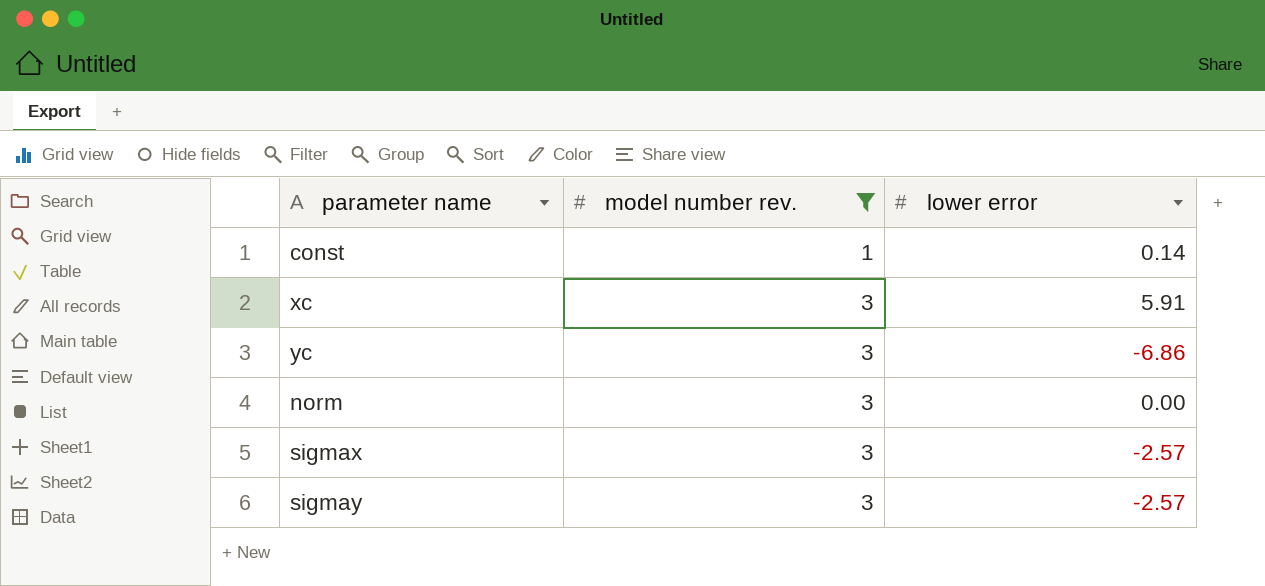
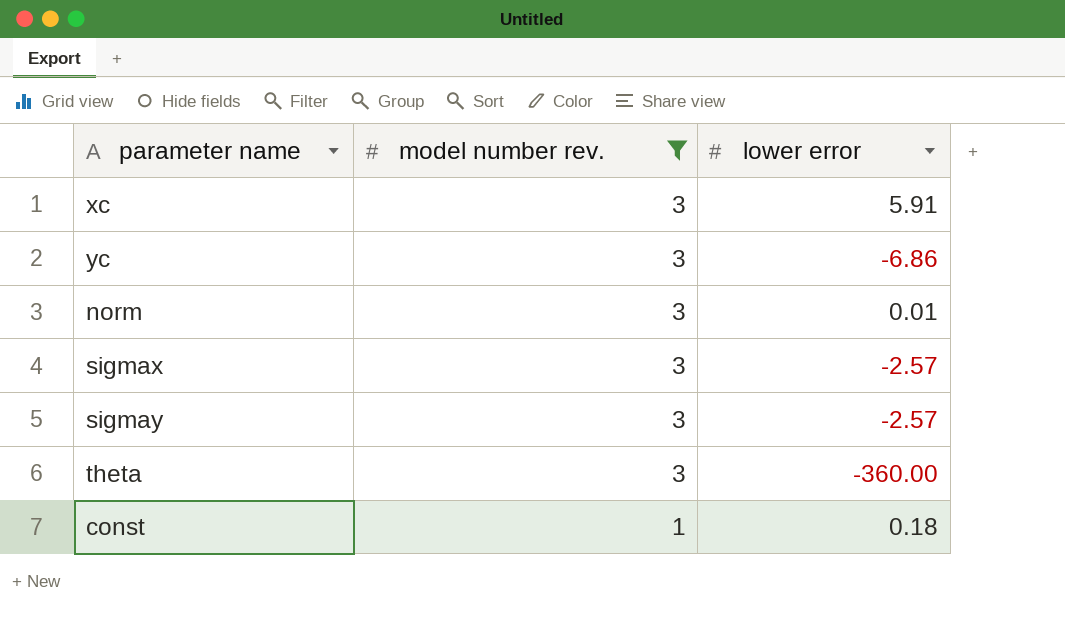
row order: model number rev. ascending -> model number rev. descending
norm | lower error: 0.00 -> 0.01
row theta: none -> 3 | -360.00
const | lower error: 0.14 -> 0.18

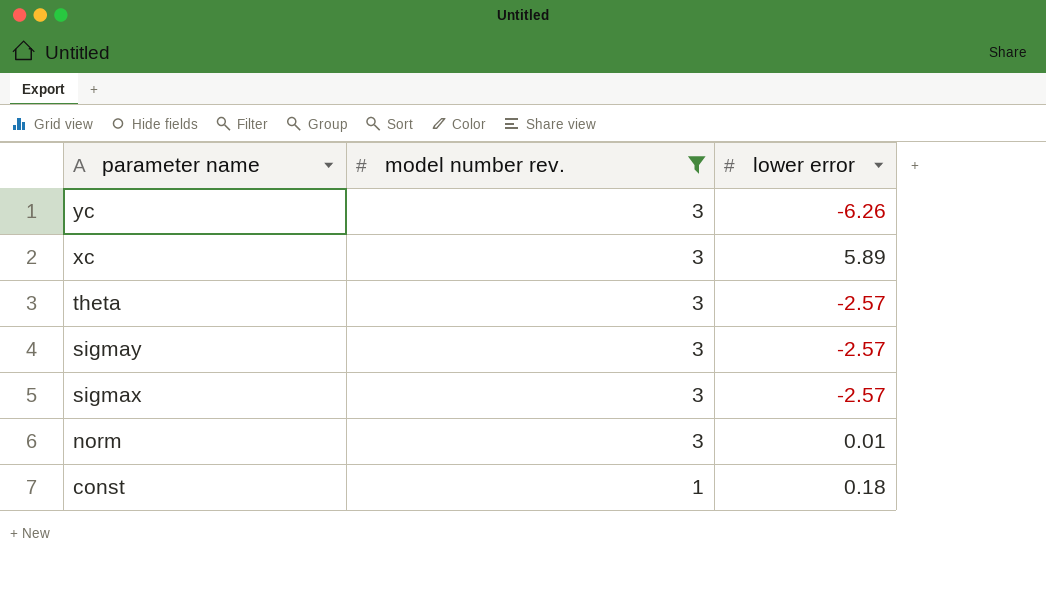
row order: model number rev. descending -> parameter name descending
yc | lower error: -6.86 -> -6.26
xc | lower error: 5.91 -> 5.89
theta | lower error: -360.00 -> -2.57

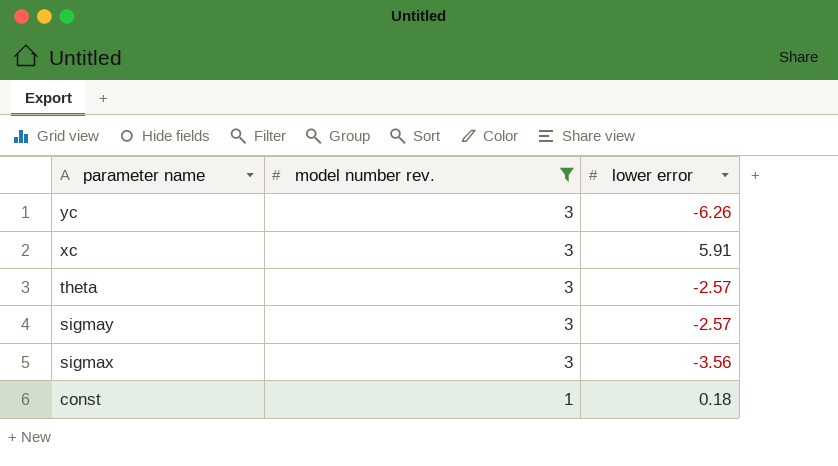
row norm: 3 | 0.01 -> none
xc | lower error: 5.89 -> 5.91
sigmax | lower error: -2.57 -> -3.56

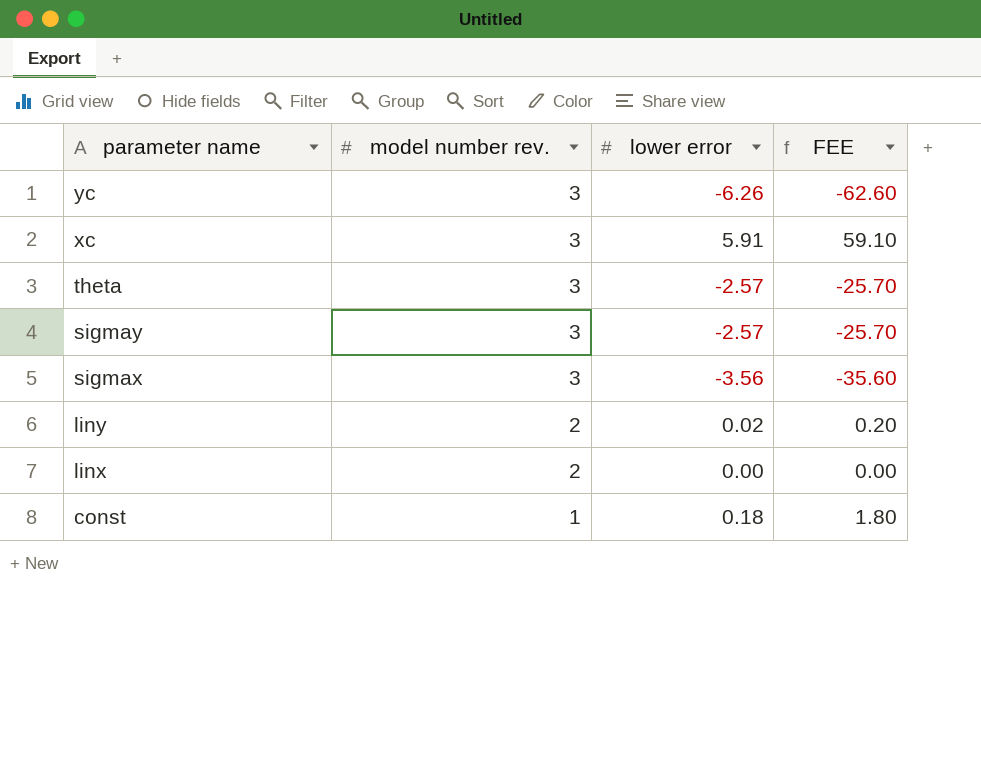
filter: model number rev. != 2 -> none
column FEE | formula: none -> [lower error] * 10

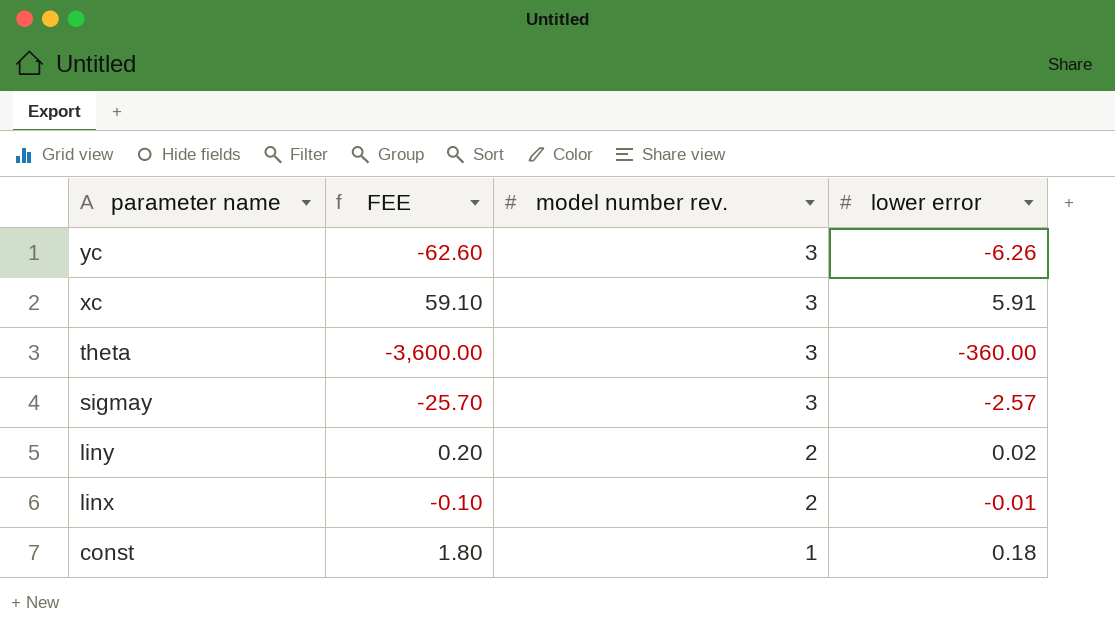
column FEE | position: 4 -> 2
row sigmax: 3 | -3.56 | -35.60 -> none
theta | FEE: -25.70 -> -3,600.00
theta | lower error: -2.57 -> -360.00
linx | FEE: 0.00 -> -0.10
linx | lower error: 0.00 -> -0.01

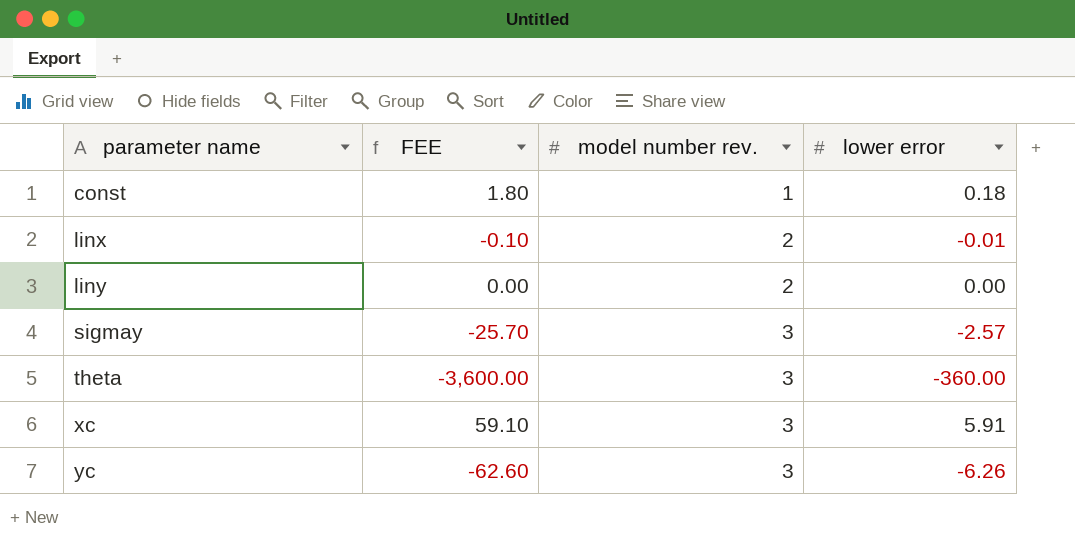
row order: parameter name descending -> parameter name ascending
liny | FEE: 0.20 -> 0.00
liny | lower error: 0.02 -> 0.00

